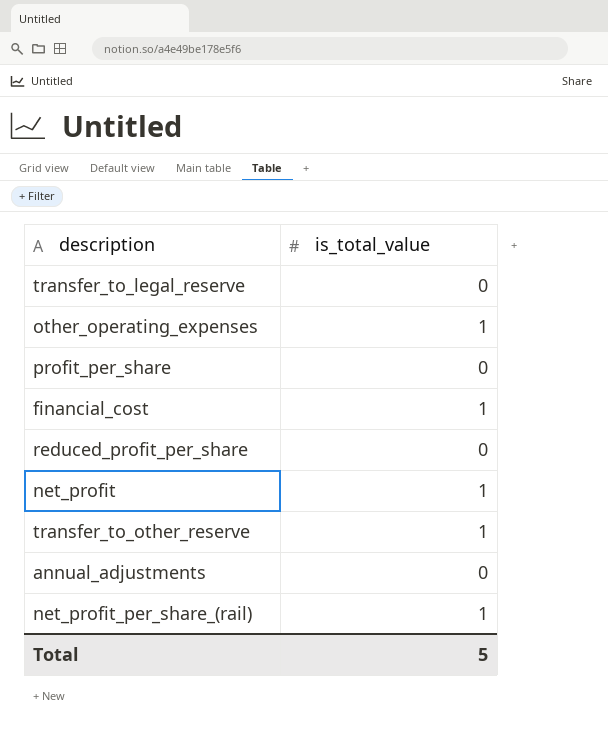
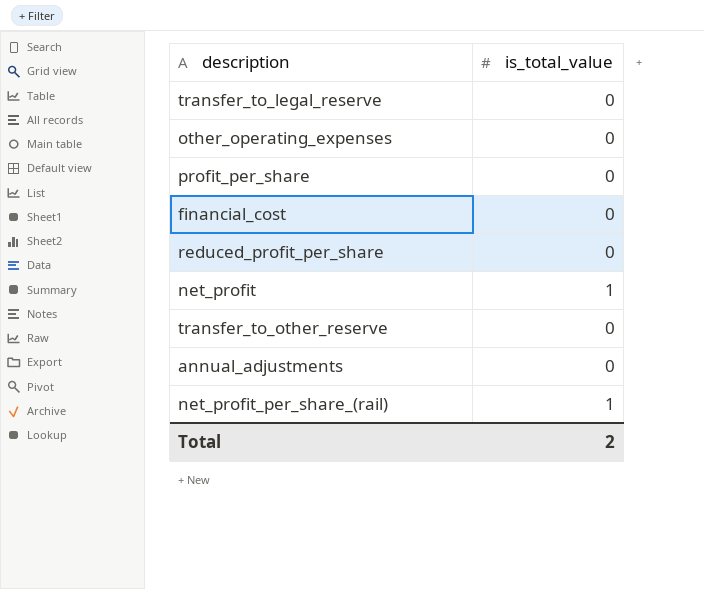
other_operating_expenses | is_total_value: 1 -> 0
financial_cost | is_total_value: 1 -> 0
transfer_to_other_reserve | is_total_value: 1 -> 0
Total | is_total_value: 5 -> 2

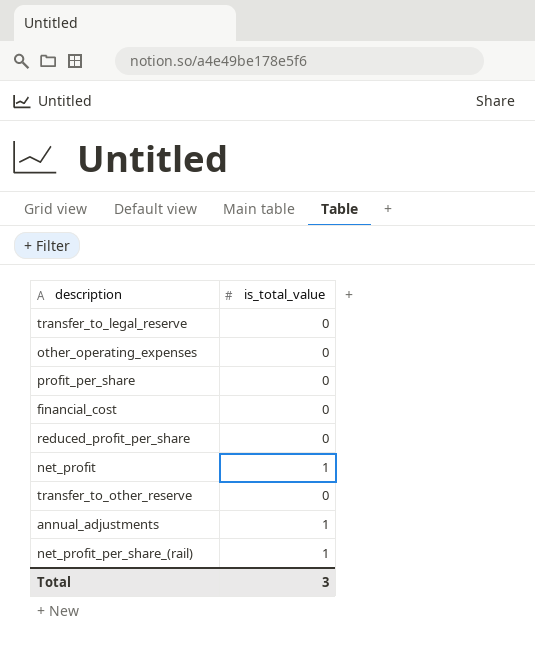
annual_adjustments | is_total_value: 0 -> 1
Total | is_total_value: 2 -> 3

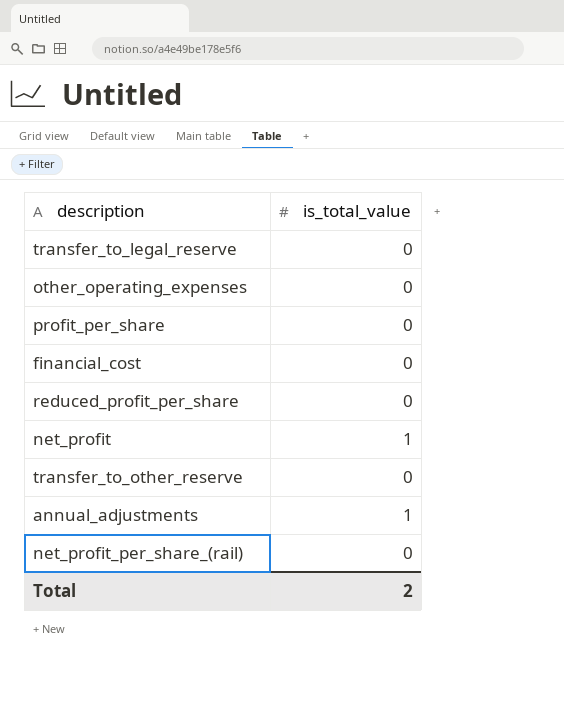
net_profit_per_share_(rail) | is_total_value: 1 -> 0
Total | is_total_value: 3 -> 2

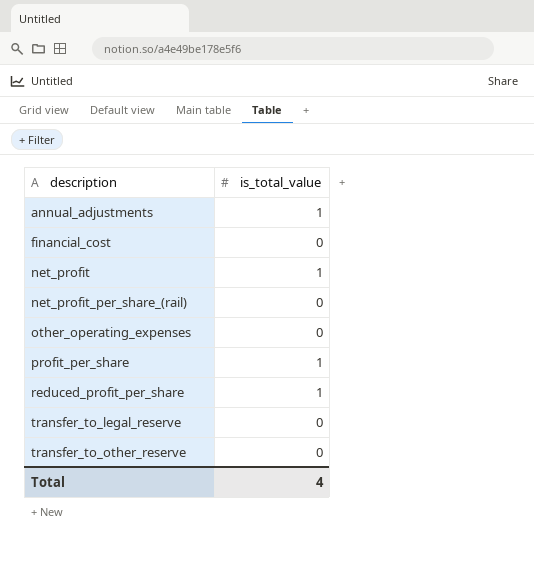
row order: none -> description ascending
profit_per_share | is_total_value: 0 -> 1
reduced_profit_per_share | is_total_value: 0 -> 1
Total | is_total_value: 2 -> 4

